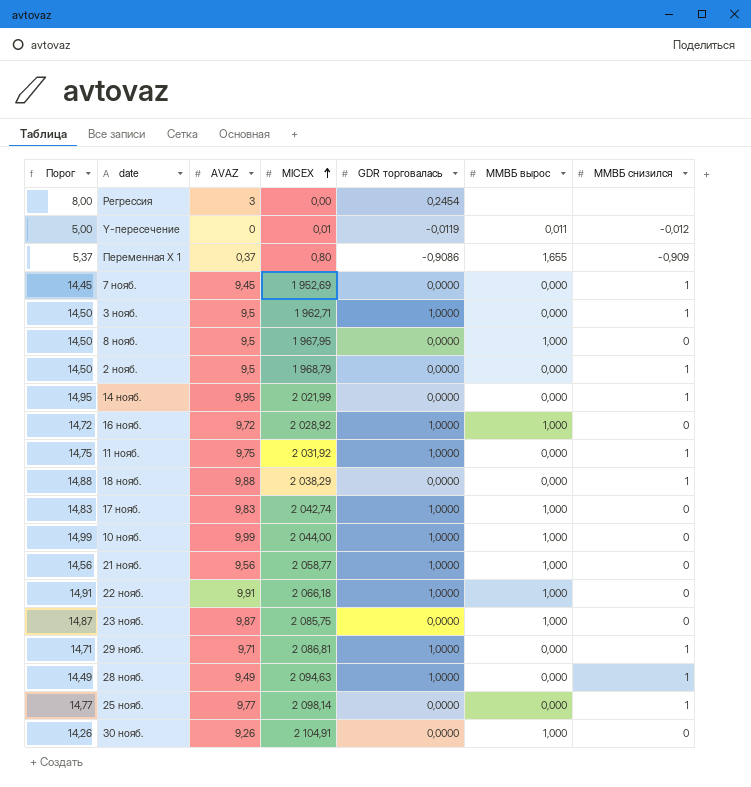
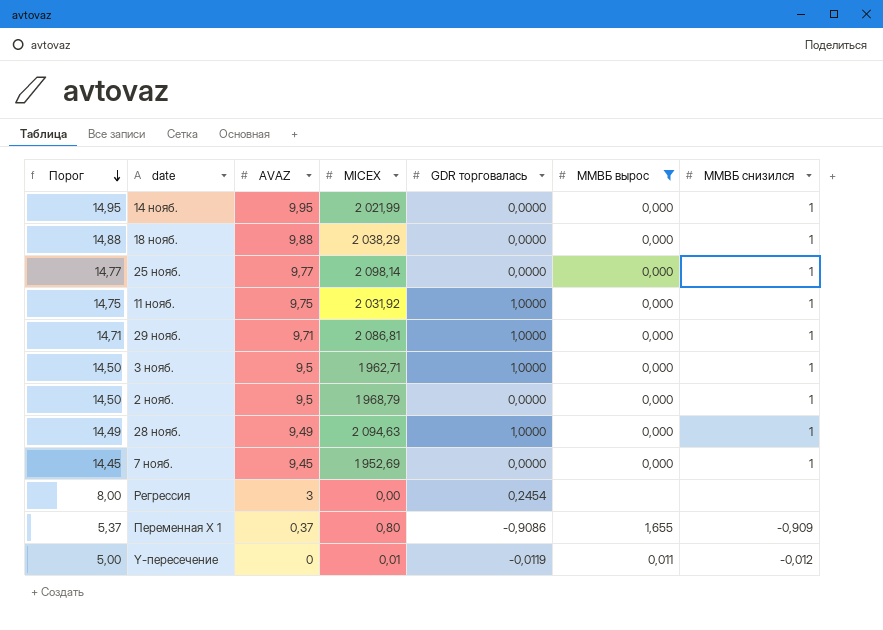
filter: none -> ММВБ вырос != 1,000
row order: MICEX ascending -> Порог descending

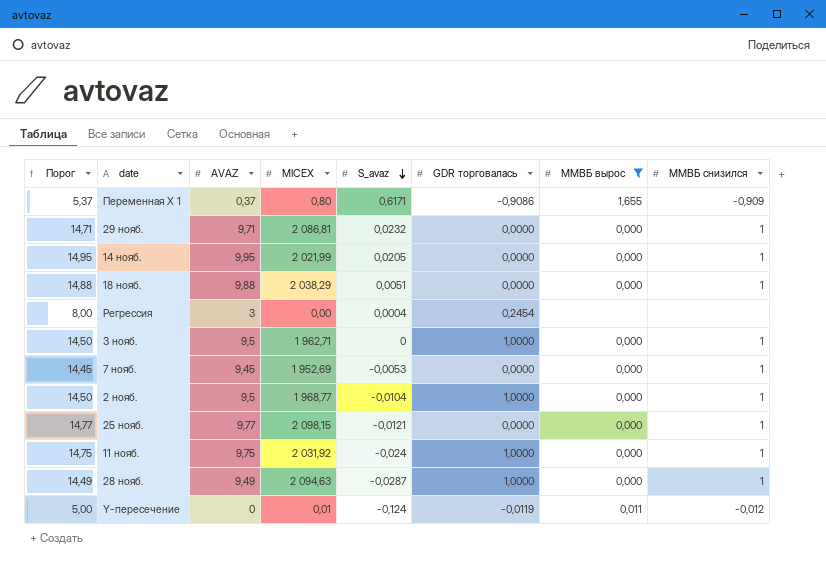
row order: Порог descending -> S_avaz descending
column S_avaz | position: none -> 5
29 нояб. | GDR торговалась: 1,0000 -> 0,0000
2 нояб. | MICEX: 1 968,79 -> 1 968,77
2 нояб. | GDR торговалась: 0,0000 -> 1,0000
25 нояб. | MICEX: 2 098,14 -> 2 098,15

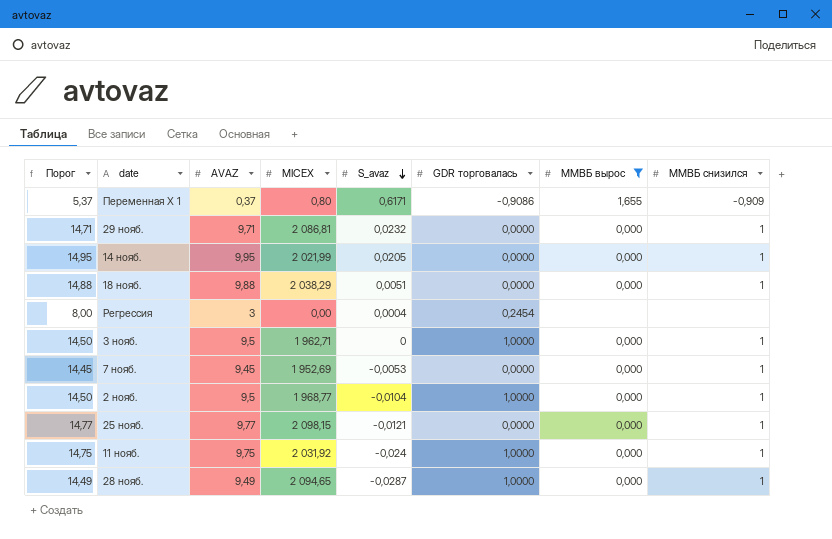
row Y-пересечение: 5,00 | 0 | 0,01 | -0,124 | -0,0119 | 0,011 | -0,012 -> none
28 нояб. | MICEX: 2 094,63 -> 2 094,65

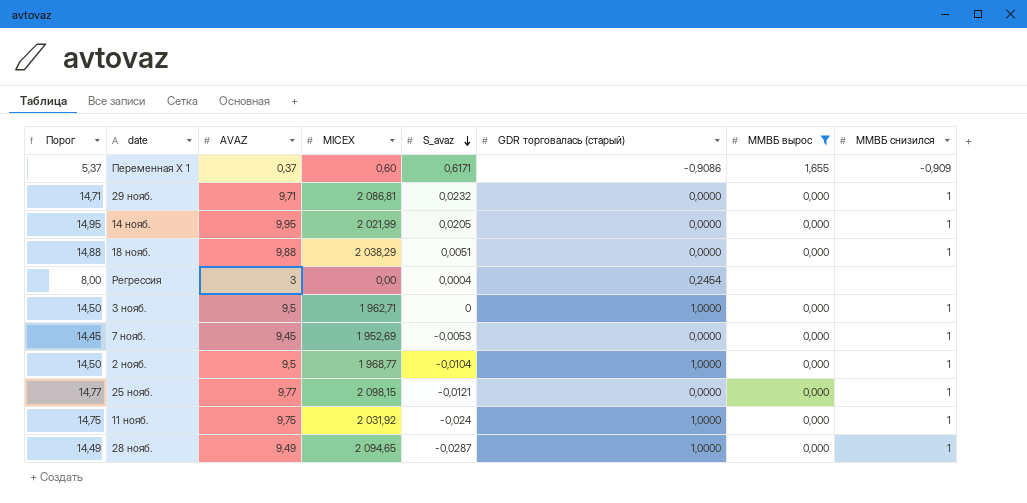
column name: GDR торговалась -> GDR торговалась (старый)
Переменная X 1 | MICEX: 0,80 -> 0,60

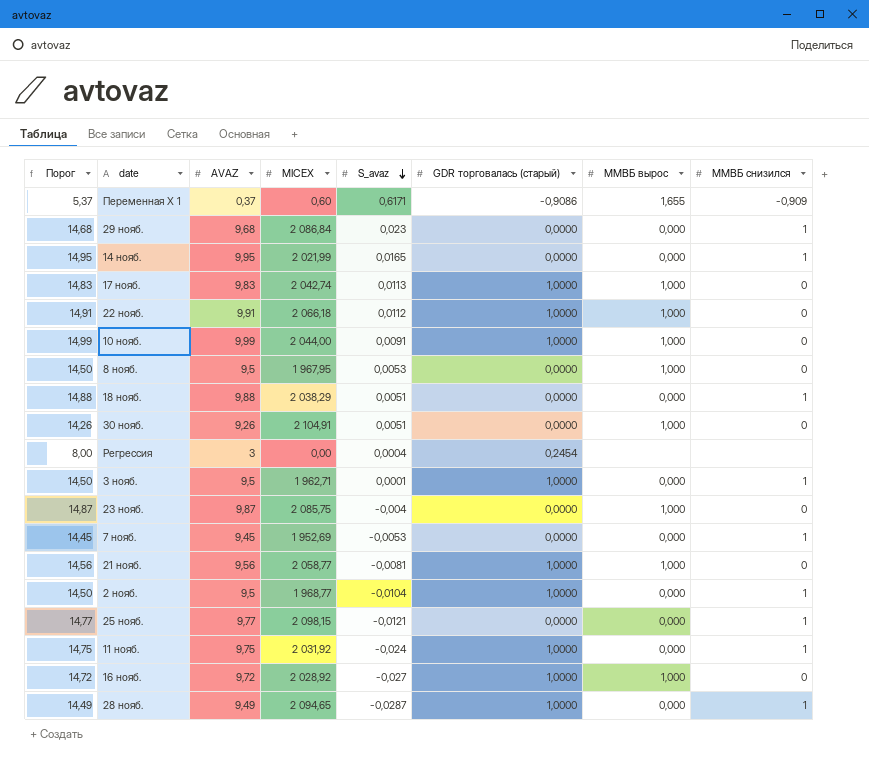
filter: ММВБ вырос != 1,000 -> none
29 нояб. | Порог: 14,71 -> 14,68
29 нояб. | AVAZ: 9,71 -> 9,68
29 нояб. | MICEX: 2 086,81 -> 2 086,84
29 нояб. | S_avaz: 0,0232 -> 0,023
14 нояб. | S_avaz: 0,0205 -> 0,0165
3 нояб. | S_avaz: 0 -> 0,0001

